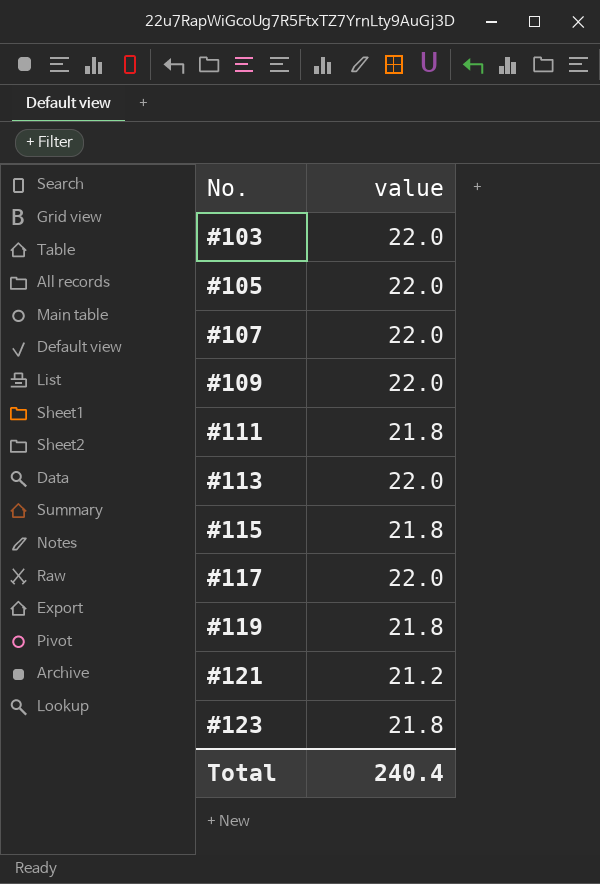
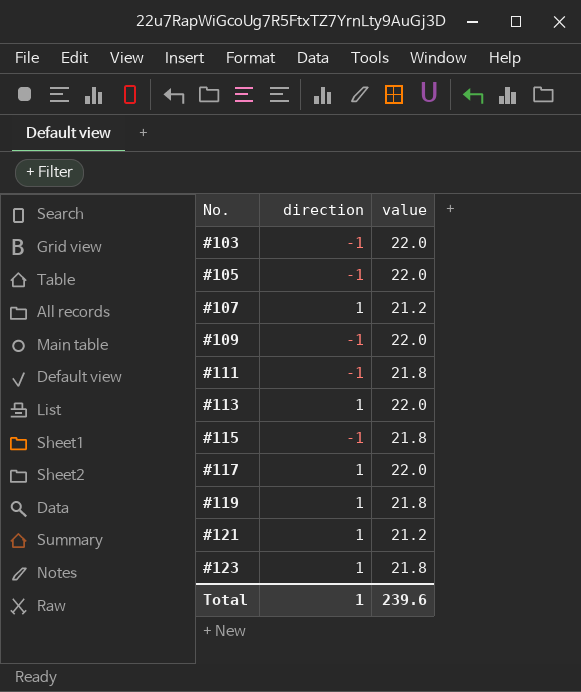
column direction | position: none -> 2
#107 | value: 22.0 -> 21.2
Total | value: 240.4 -> 239.6

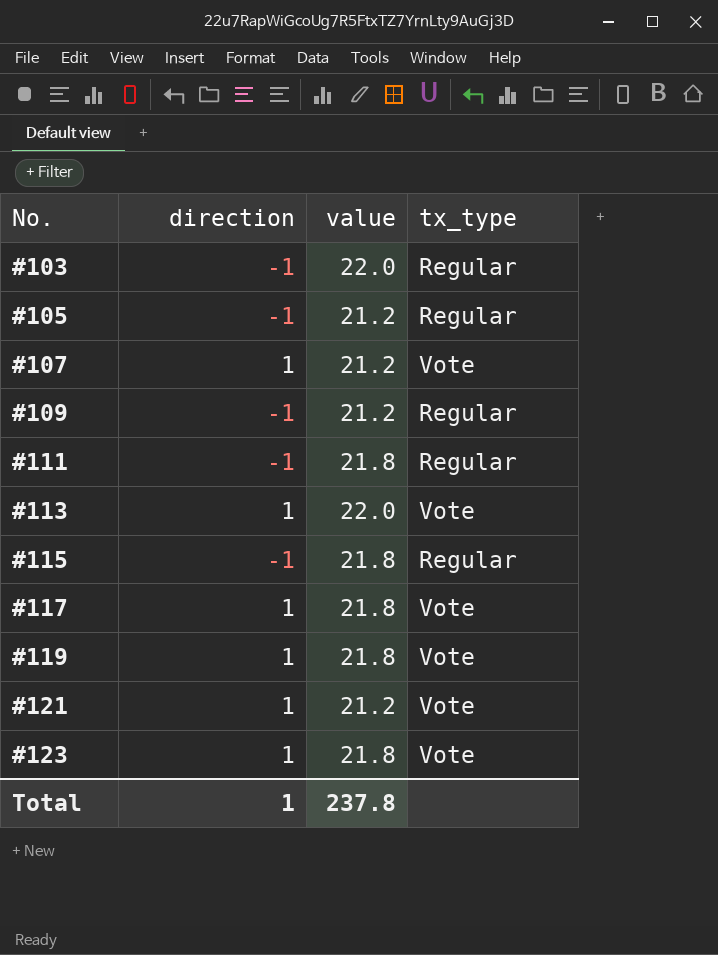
column tx_type | position: none -> 4
#105 | value: 22.0 -> 21.2
#109 | value: 22.0 -> 21.2
#117 | value: 22.0 -> 21.8
Total | value: 239.6 -> 237.8

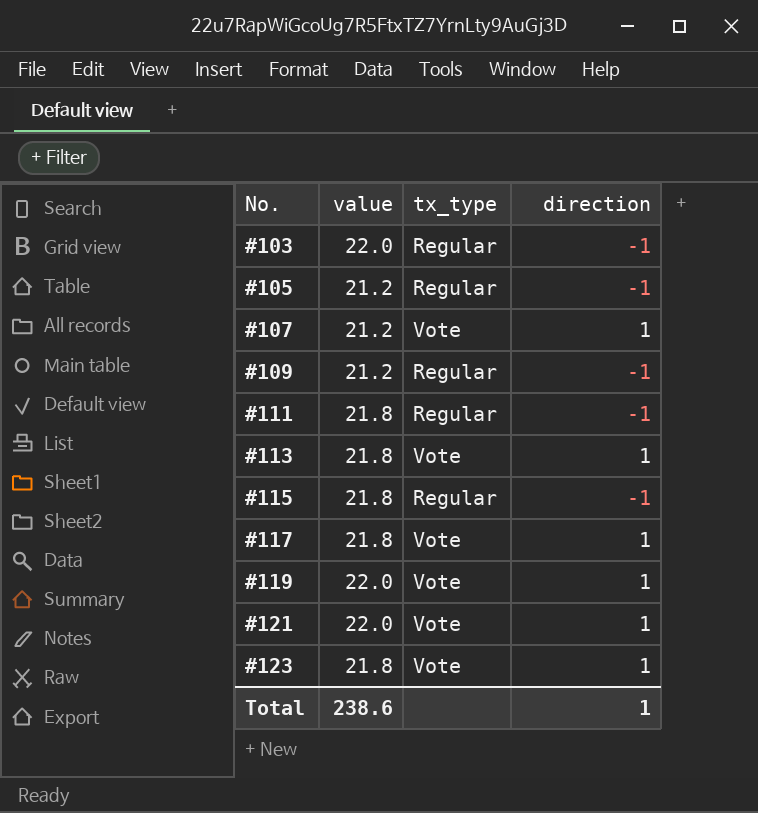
column direction | position: 2 -> 4
#113 | value: 22.0 -> 21.8
#119 | value: 21.8 -> 22.0
#121 | value: 21.2 -> 22.0
Total | value: 237.8 -> 238.6

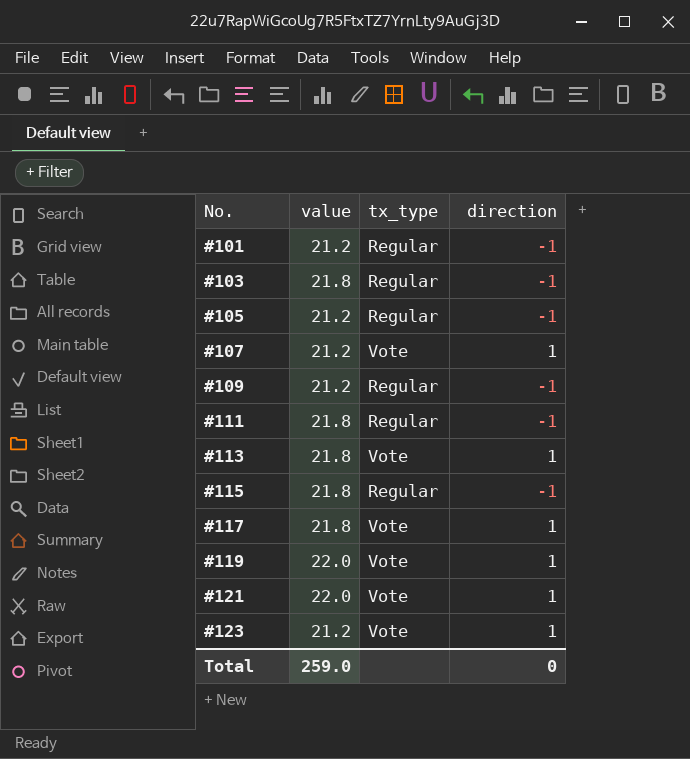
row #101: none -> 21.2 | Regular | -1
#103 | value: 22.0 -> 21.8
#123 | value: 21.8 -> 21.2
Total | value: 238.6 -> 259.0
Total | direction: 1 -> 0

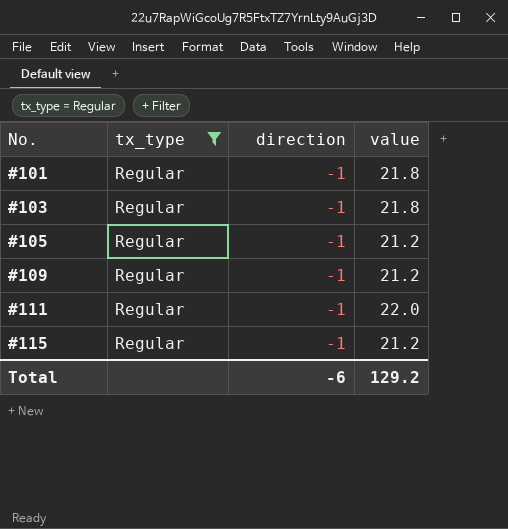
filter: none -> tx_type = Regular
column value | position: 2 -> 4
#101 | value: 21.2 -> 21.8
#111 | value: 21.8 -> 22.0
#115 | value: 21.8 -> 21.2
Total | direction: 0 -> -6
Total | value: 259.0 -> 129.2

